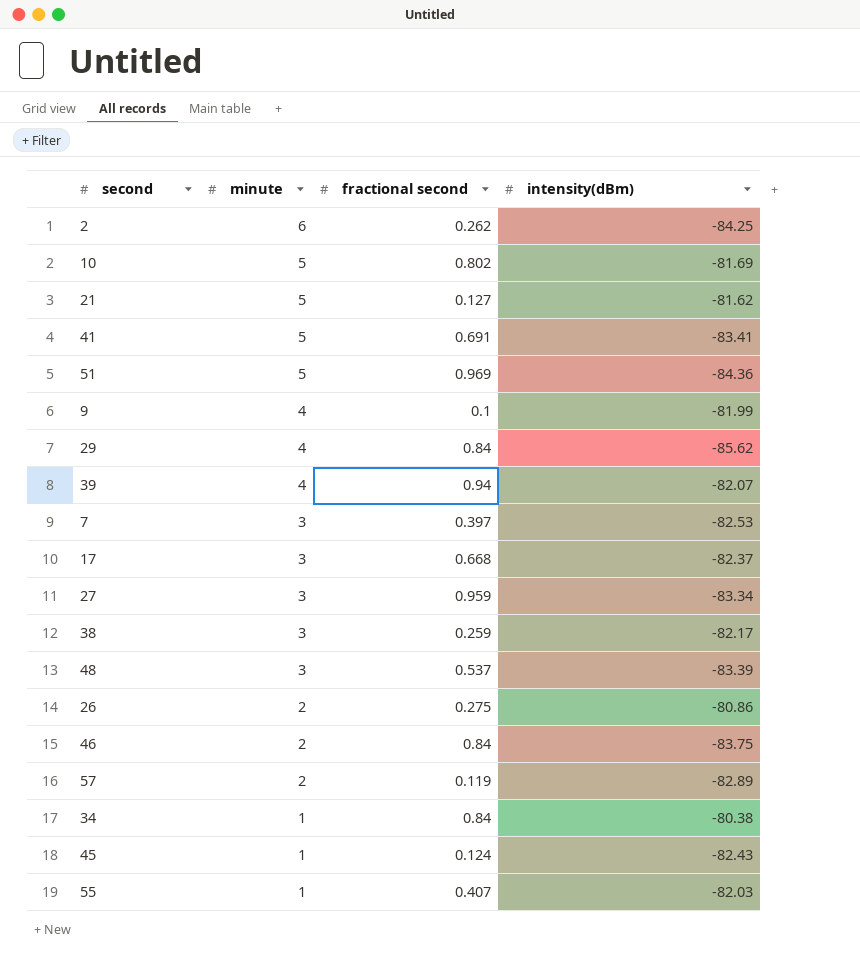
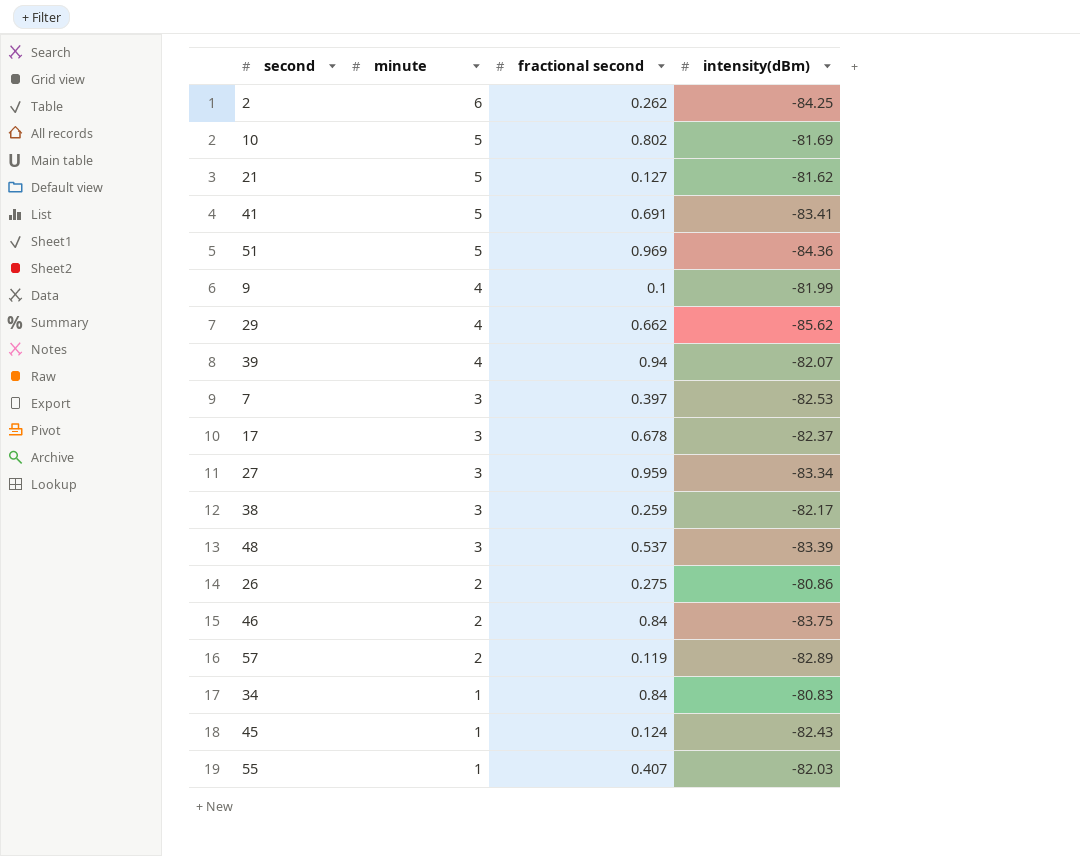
29 | fractional second: 0.84 -> 0.662
17 | fractional second: 0.668 -> 0.678
34 | intensity(dBm): -80.38 -> -80.83

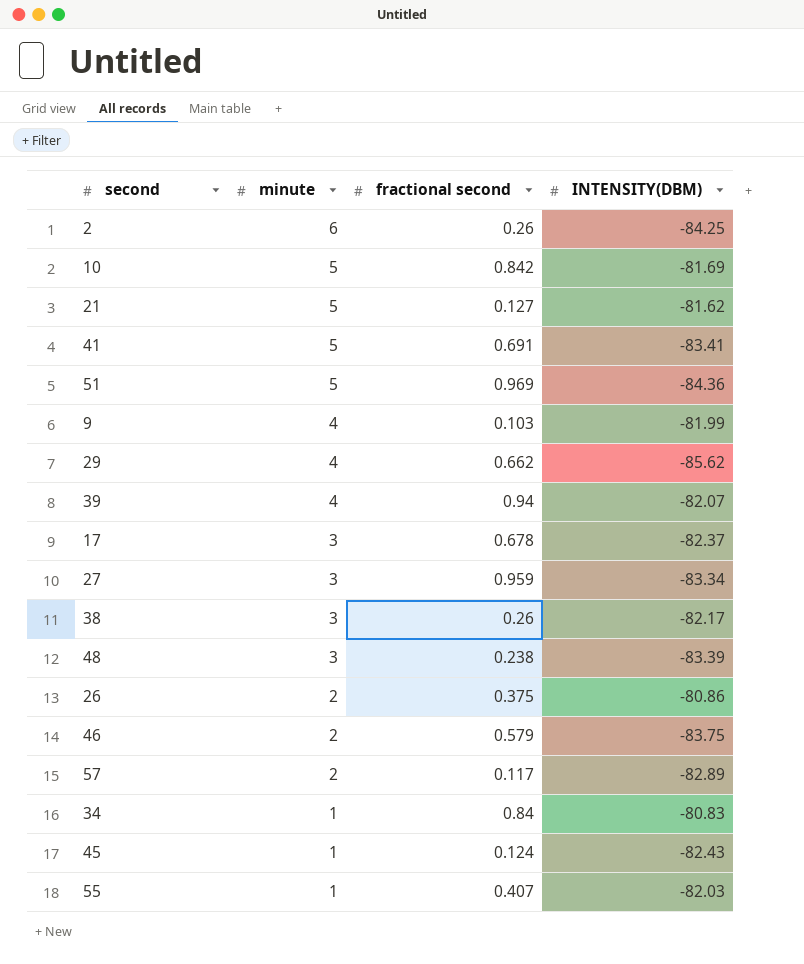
column name: intensity(dBm) -> INTENSITY(DBM)
row 7: 3 | 0.397 | -82.53 -> none
2 | fractional second: 0.262 -> 0.26
10 | fractional second: 0.802 -> 0.842
9 | fractional second: 0.1 -> 0.103
38 | fractional second: 0.259 -> 0.26
48 | fractional second: 0.537 -> 0.238
26 | fractional second: 0.275 -> 0.375
46 | fractional second: 0.84 -> 0.579
57 | fractional second: 0.119 -> 0.117

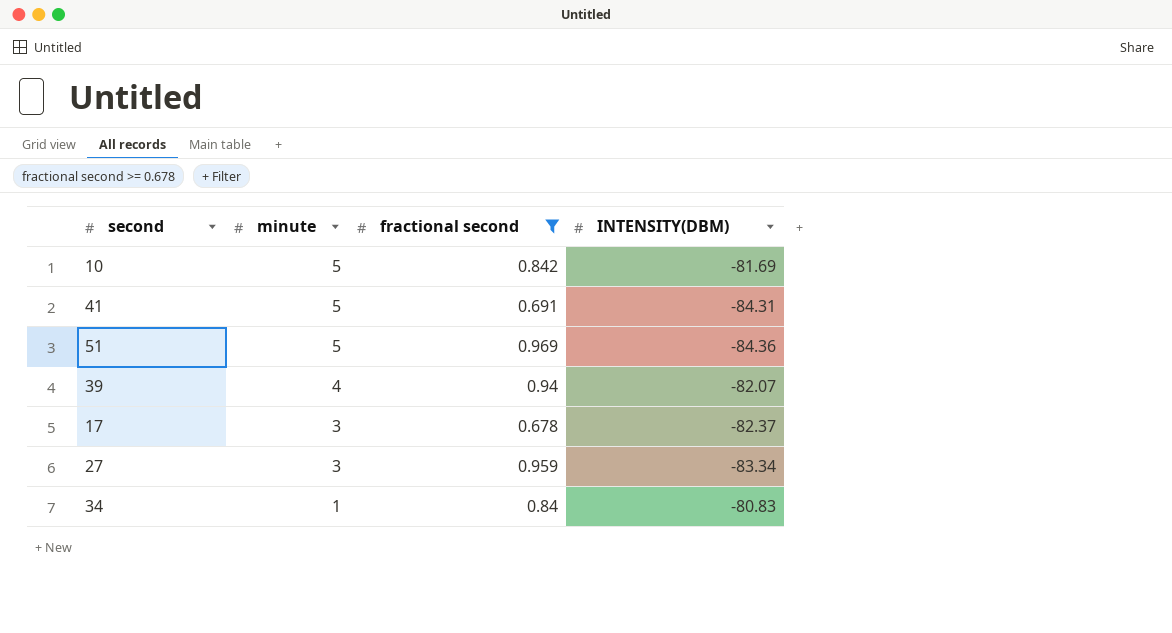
filter: none -> fractional second >= 0.678
41 | INTENSITY(DBM): -83.41 -> -84.31

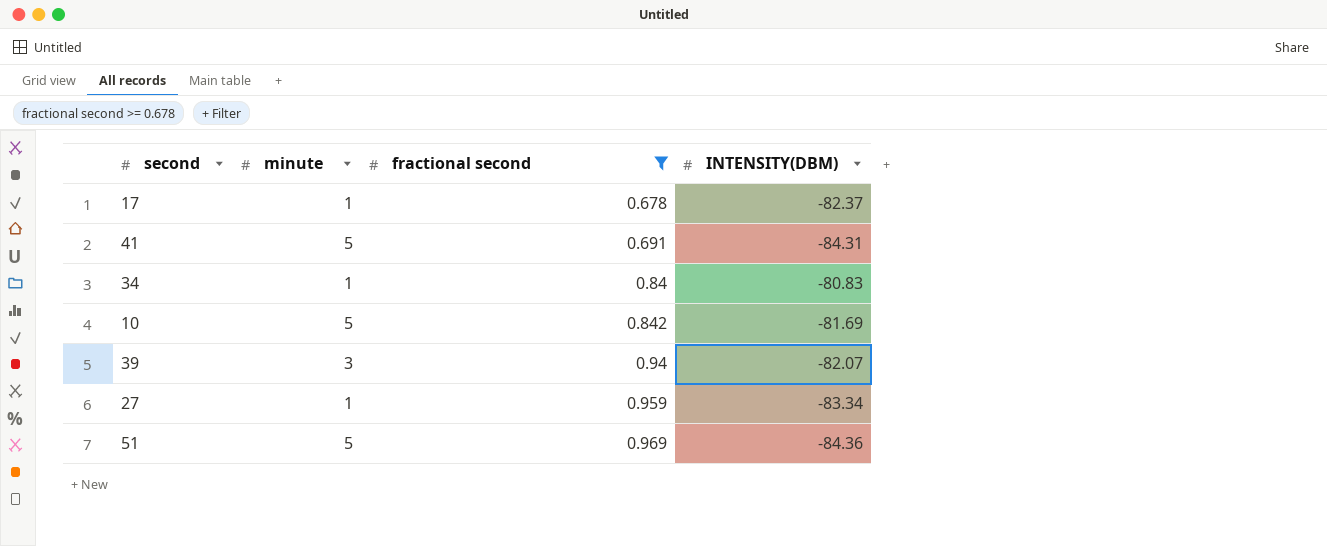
row order: minute descending -> fractional second ascending
17 | minute: 3 -> 1
39 | minute: 4 -> 3
27 | minute: 3 -> 1

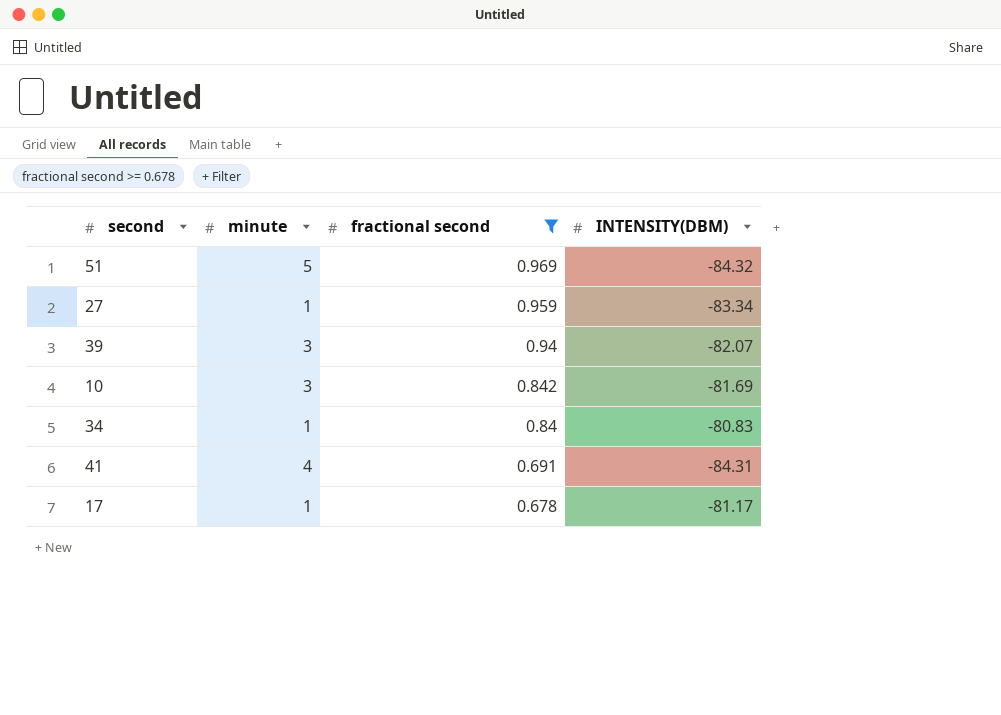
row order: fractional second ascending -> fractional second descending
51 | INTENSITY(DBM): -84.36 -> -84.32
10 | minute: 5 -> 3
41 | minute: 5 -> 4
17 | INTENSITY(DBM): -82.37 -> -81.17

